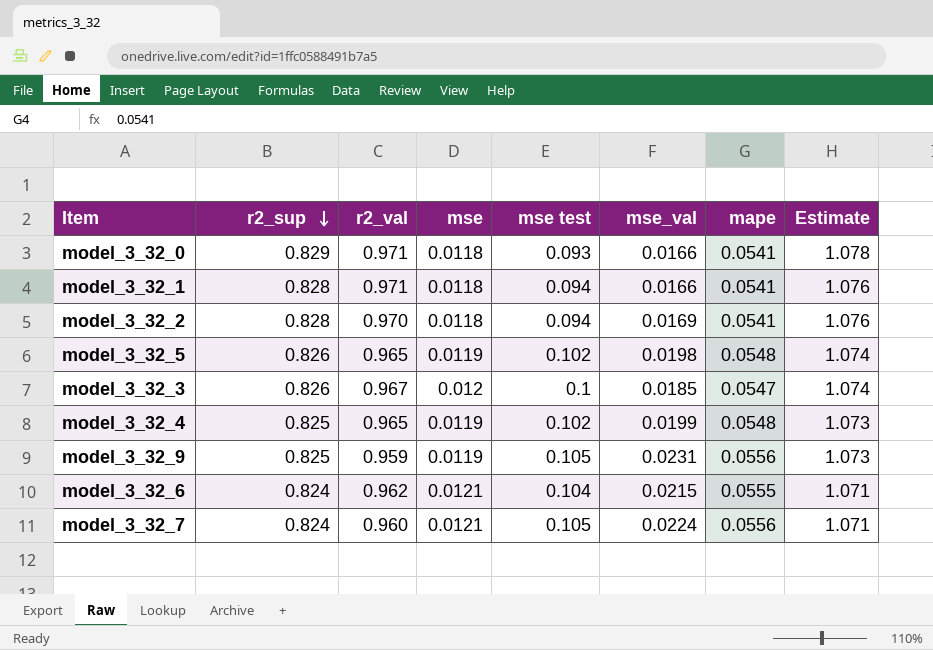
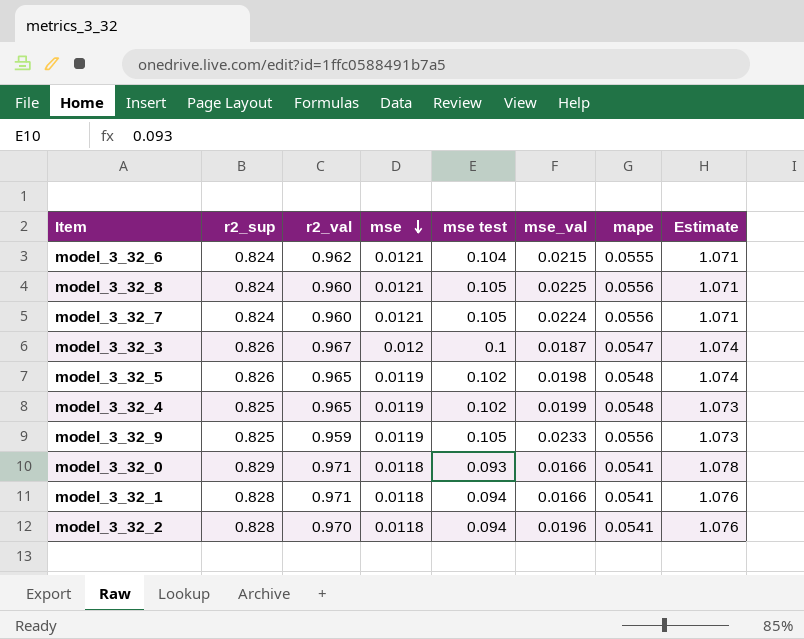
row order: r2_sup descending -> mse descending
row model_3_32_8: none -> 0.824 | 0.960 | 0.0121 | 0.105 | 0.0225 | 0.0556 | 1.071
model_3_32_3 | mse_val: 0.0185 -> 0.0187
model_3_32_9 | mse_val: 0.0231 -> 0.0233
model_3_32_2 | mse_val: 0.0169 -> 0.0196

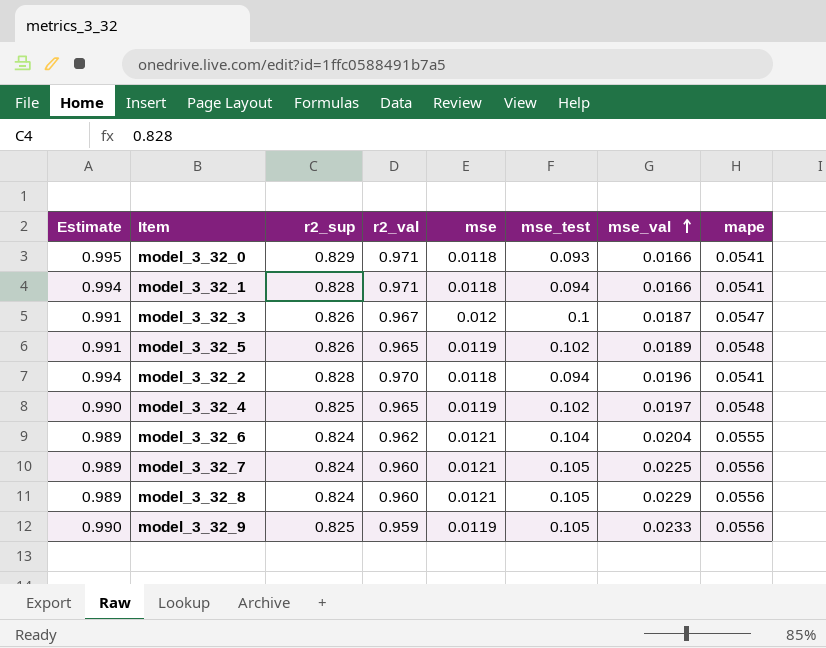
row order: mse descending -> mse_val ascending
column Estimate | formula: [r2_sup] * 1.3 -> [r2_sup] * 1.2
column Estimate | position: 8 -> 1
column name: mse test -> mse_test
model_3_32_5 | mse_val: 0.0198 -> 0.0189
model_3_32_4 | mse_val: 0.0199 -> 0.0197
model_3_32_6 | mse_val: 0.0215 -> 0.0204
model_3_32_7 | mse_val: 0.0224 -> 0.0225
model_3_32_8 | mse_val: 0.0225 -> 0.0229

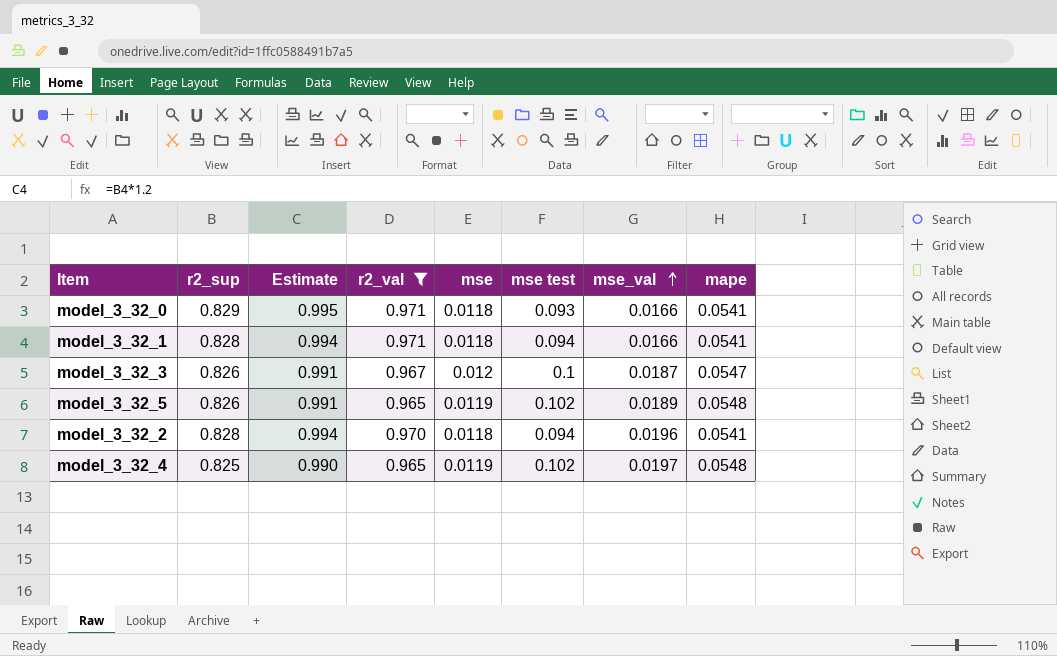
filter: none -> r2_val >= 0.965
column Estimate | position: 1 -> 3
column name: mse_test -> mse test

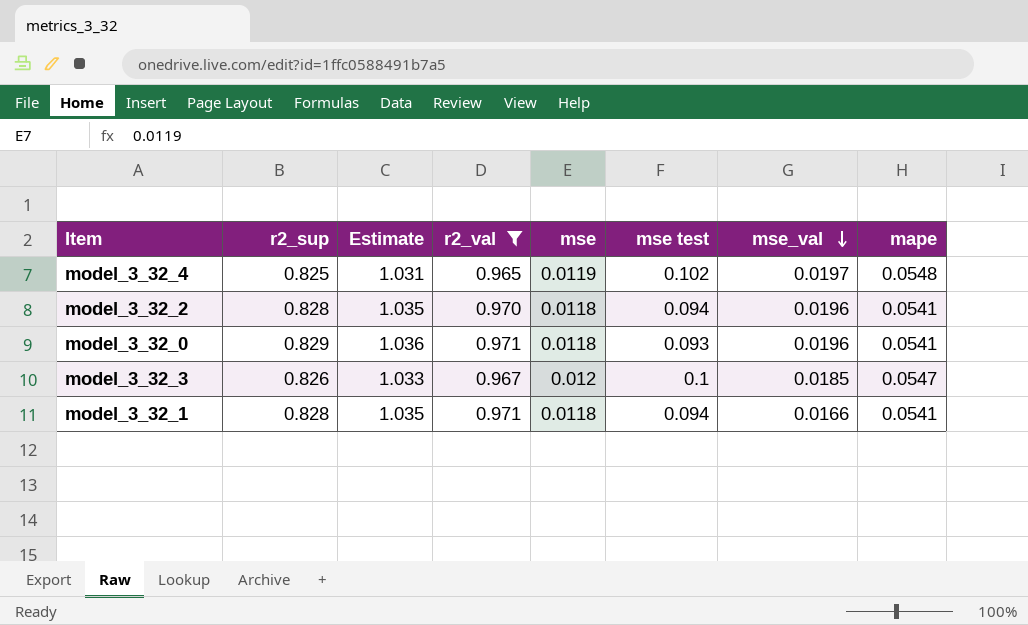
row order: mse_val ascending -> mse_val descending
column Estimate | formula: [r2_sup] * 1.2 -> [r2_sup] * 1.25
row model_3_32_5: 0.826 | 0.991 | 0.965 | 0.0119 | 0.102 | 0.0189 | 0.0548 -> none
model_3_32_0 | mse_val: 0.0166 -> 0.0196
model_3_32_3 | mse_val: 0.0187 -> 0.0185

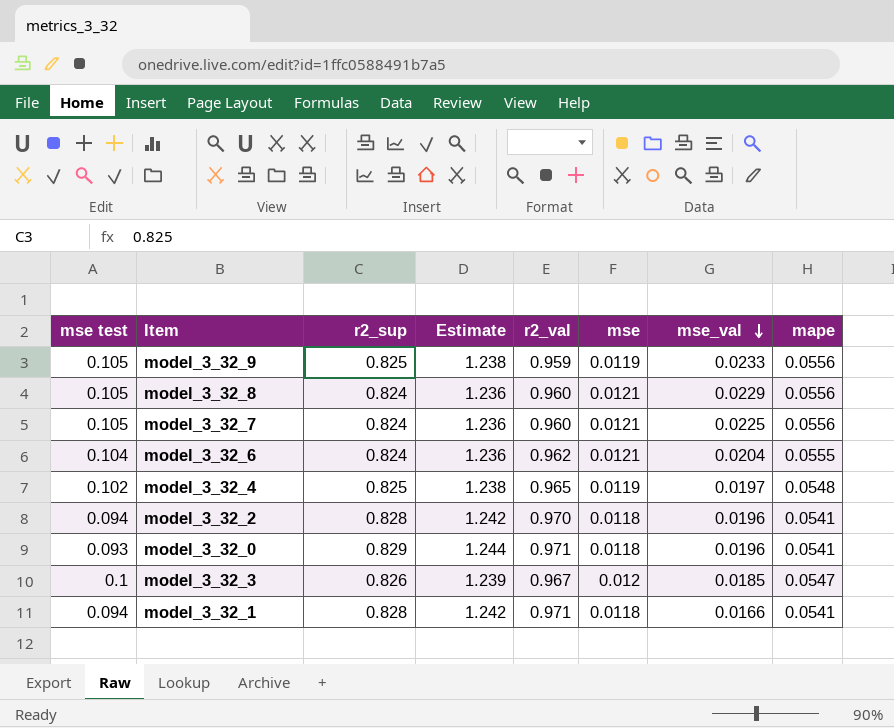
filter: r2_val >= 0.965 -> none
column mse test | position: 6 -> 1
column Estimate | formula: [r2_sup] * 1.25 -> [r2_sup] * 1.5

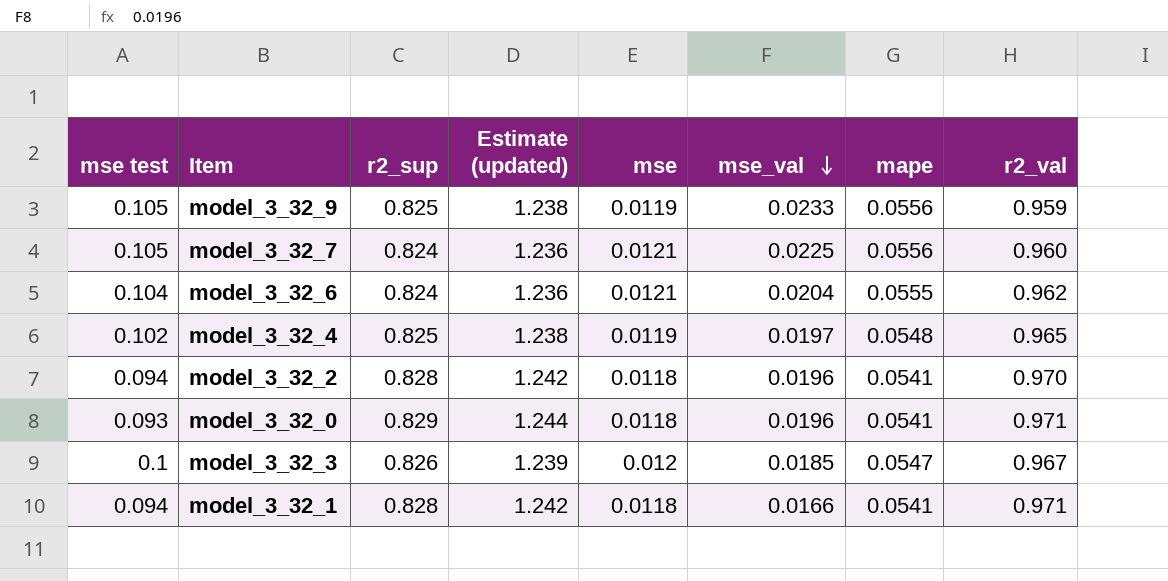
column name: Estimate -> Estimate (updated)
column r2_val | position: 5 -> 8
row model_3_32_8: 0.105 | 0.824 | 1.236 | 0.960 | 0.0121 | 0.0229 | 0.0556 -> none

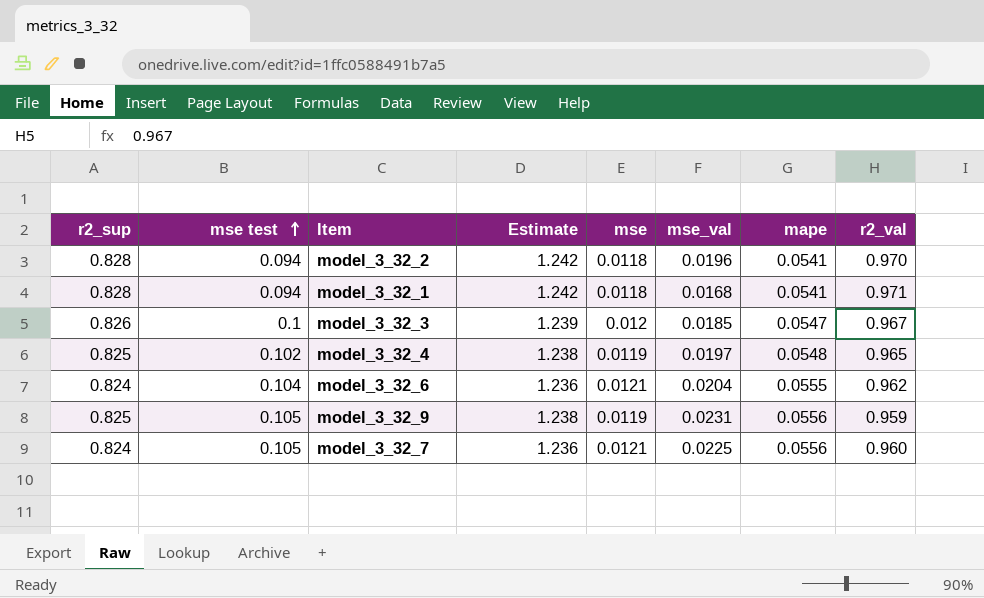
row order: mse_val descending -> mse test ascending
column r2_sup | position: 3 -> 1
column name: Estimate (updated) -> Estimate
row model_3_32_0: 0.093 | 0.829 | 1.244 | 0.0118 | 0.0196 | 0.0541 | 0.971 -> none
model_3_32_1 | mse_val: 0.0166 -> 0.0168
model_3_32_9 | mse_val: 0.0233 -> 0.0231

